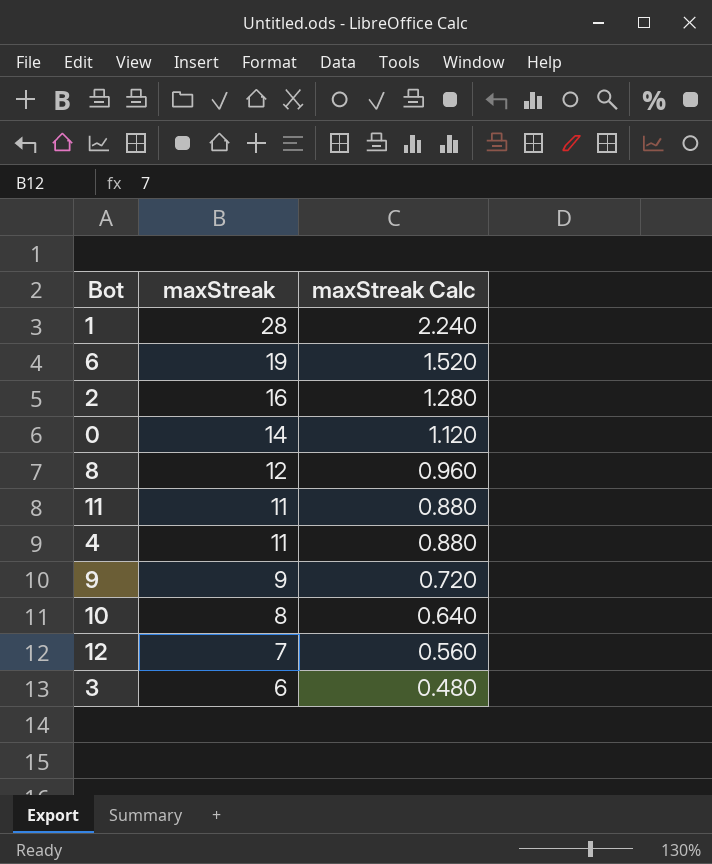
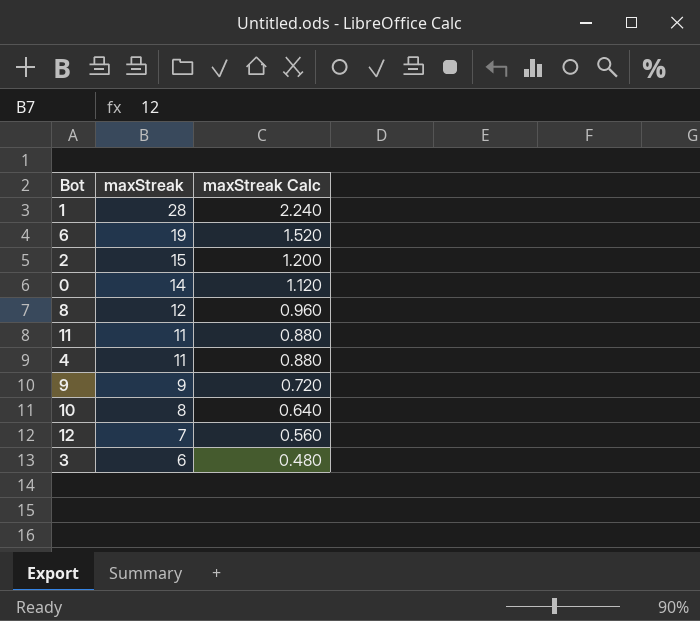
2 | maxStreak: 16 -> 15
2 | maxStreak Calc: 1.280 -> 1.200

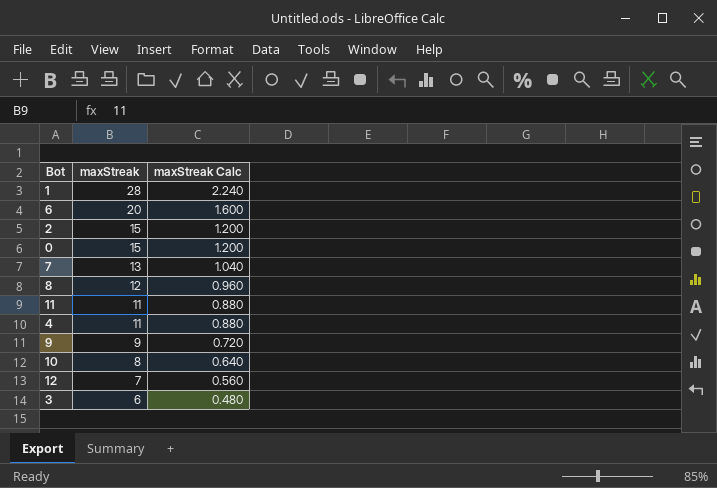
6 | maxStreak: 19 -> 20
6 | maxStreak Calc: 1.520 -> 1.600
0 | maxStreak: 14 -> 15
0 | maxStreak Calc: 1.120 -> 1.200
row 7: none -> 13 | 1.040

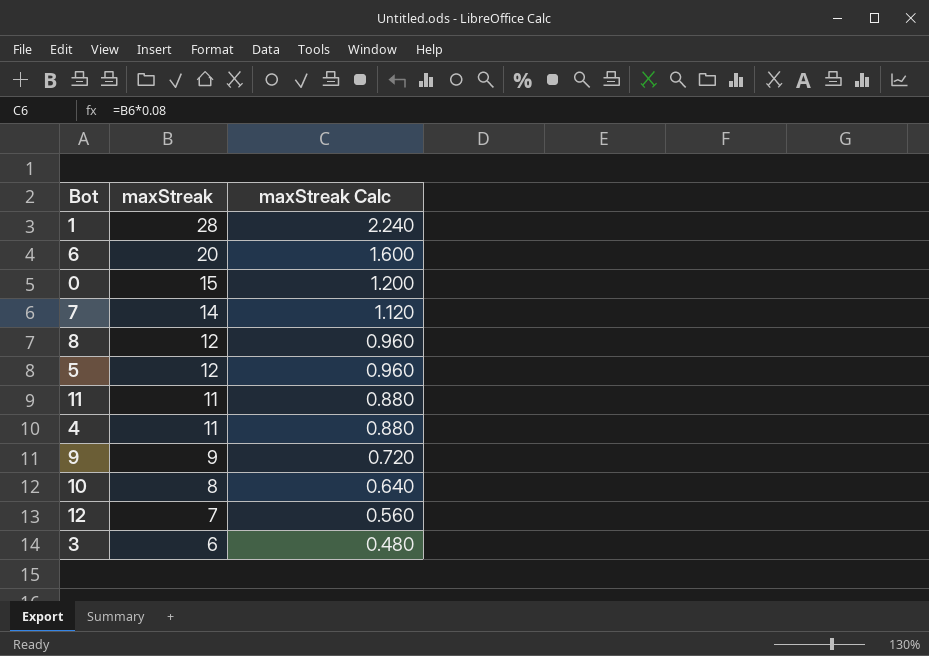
row 2: 15 | 1.200 -> none
7 | maxStreak: 13 -> 14
7 | maxStreak Calc: 1.040 -> 1.120
row 5: none -> 12 | 0.960

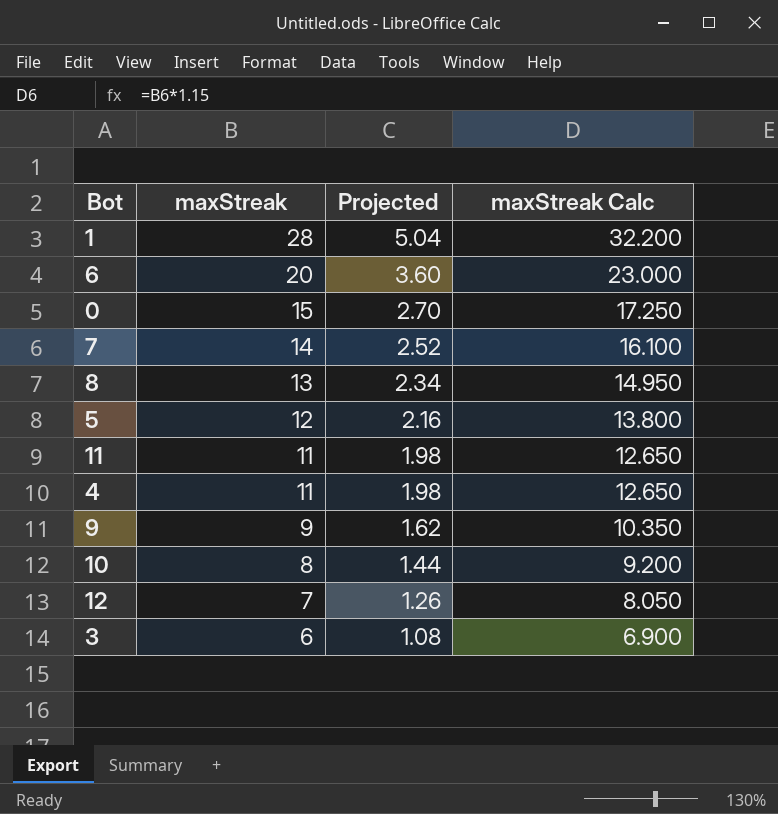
column Projected | formula: none -> [maxStreak] * 0.18
column maxStreak Calc | formula: [maxStreak] * 0.08 -> [maxStreak] * 1.15
8 | maxStreak: 12 -> 13

